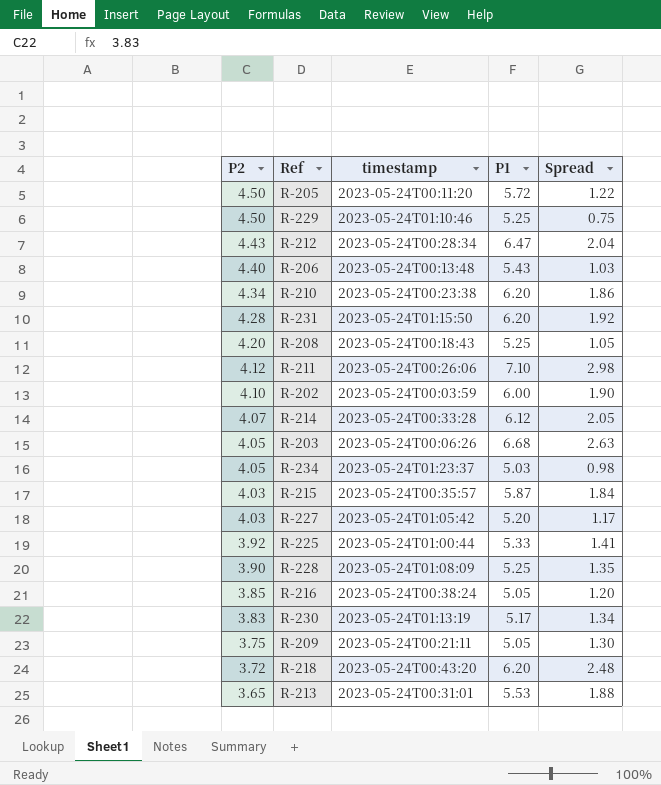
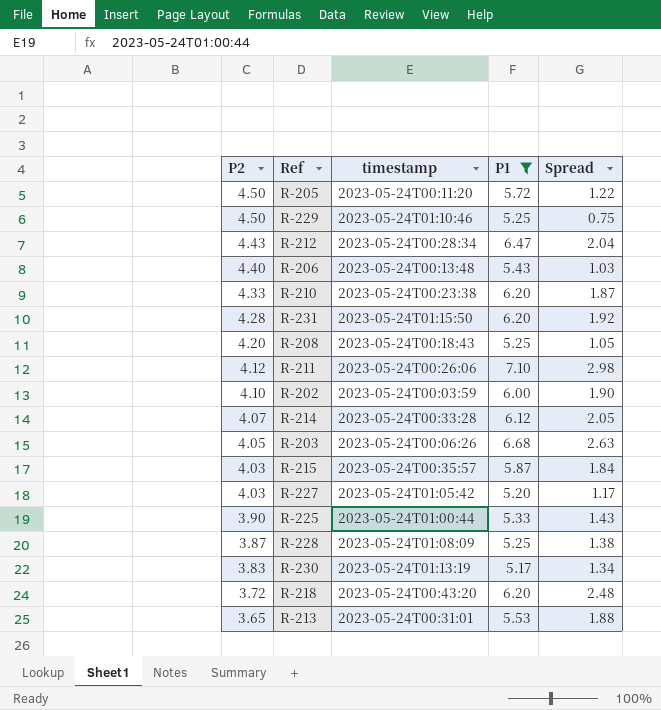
filter: none -> P1 >= 5.17
R-210 | P2: 4.34 -> 4.33
R-210 | Spread: 1.86 -> 1.87
R-225 | P2: 3.92 -> 3.90
R-225 | Spread: 1.41 -> 1.43
R-228 | P2: 3.90 -> 3.87
R-228 | Spread: 1.35 -> 1.38

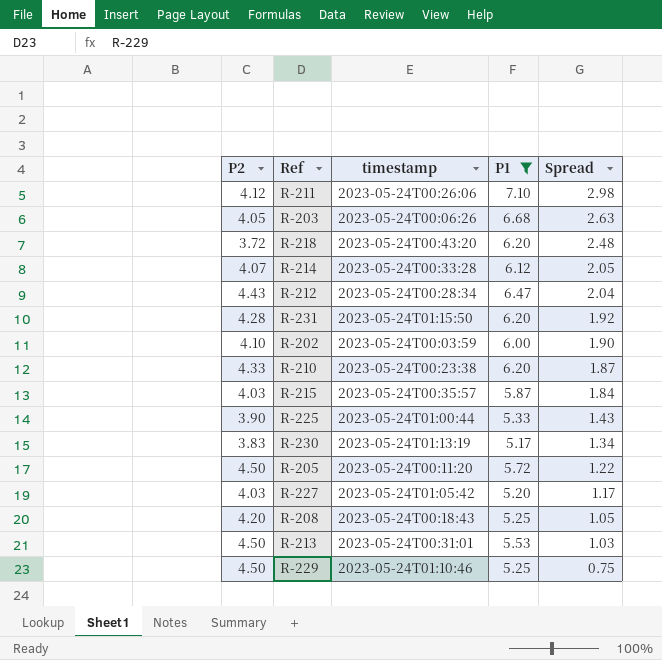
row order: P2 descending -> Spread descending
row R-206: 4.40 | 2023-05-24T00:13:48 | 5.43 | 1.03 -> none
row R-228: 3.87 | 2023-05-24T01:08:09 | 5.25 | 1.38 -> none
R-213 | P2: 3.65 -> 4.50
R-213 | Spread: 1.88 -> 1.03

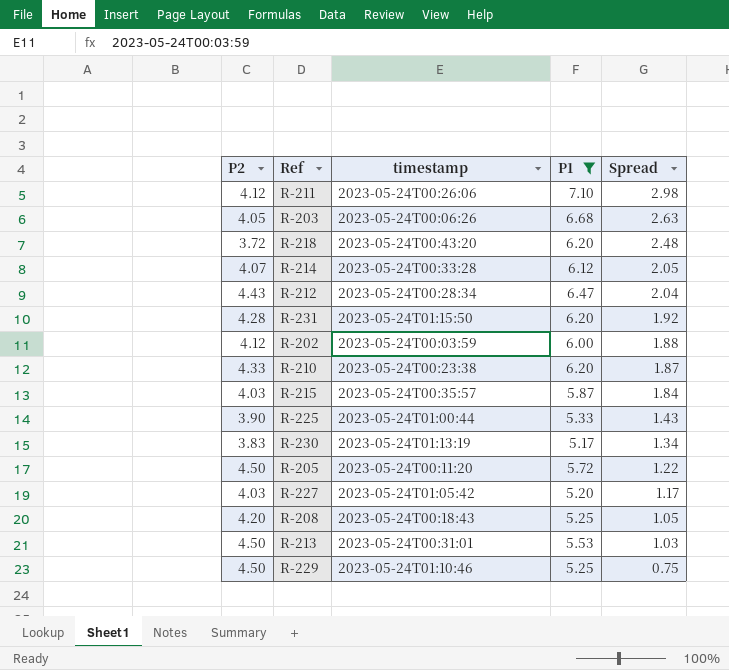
R-202 | P2: 4.10 -> 4.12
R-202 | Spread: 1.90 -> 1.88

